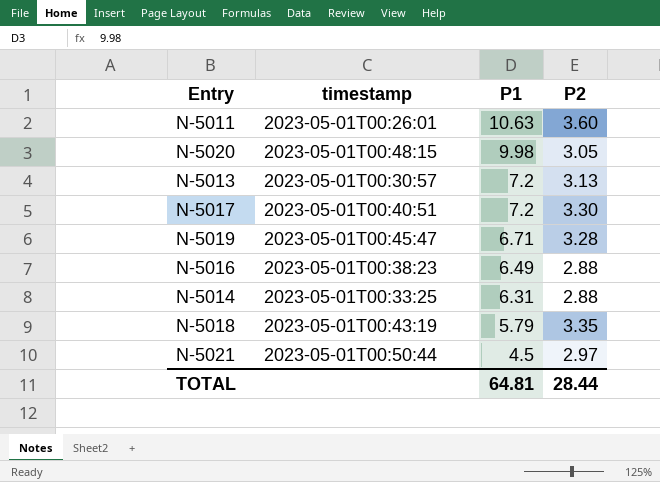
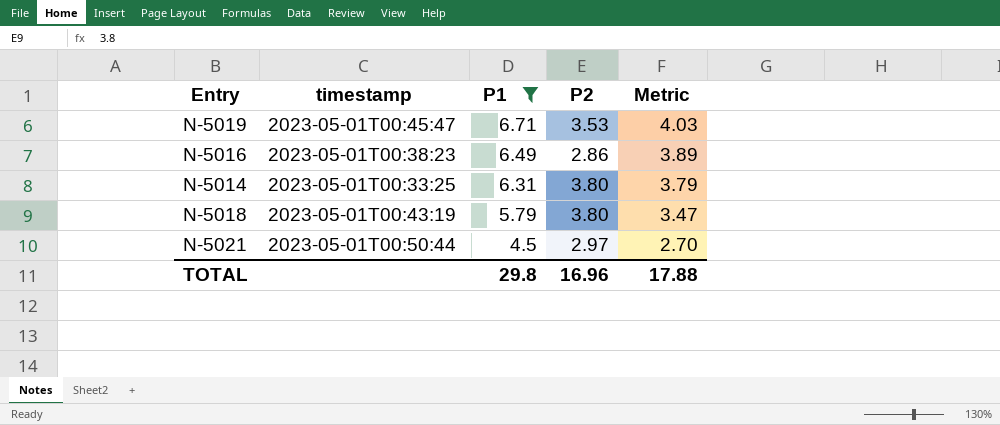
filter: none -> P1 <= 6.71
column Metric | formula: none -> [P1] * 0.6
N-5019 | P2: 3.28 -> 3.53
N-5016 | P2: 2.88 -> 2.86
N-5014 | P2: 2.88 -> 3.80
N-5018 | P2: 3.35 -> 3.80
TOTAL | P1: 64.81 -> 29.8
TOTAL | P2: 28.44 -> 16.96

